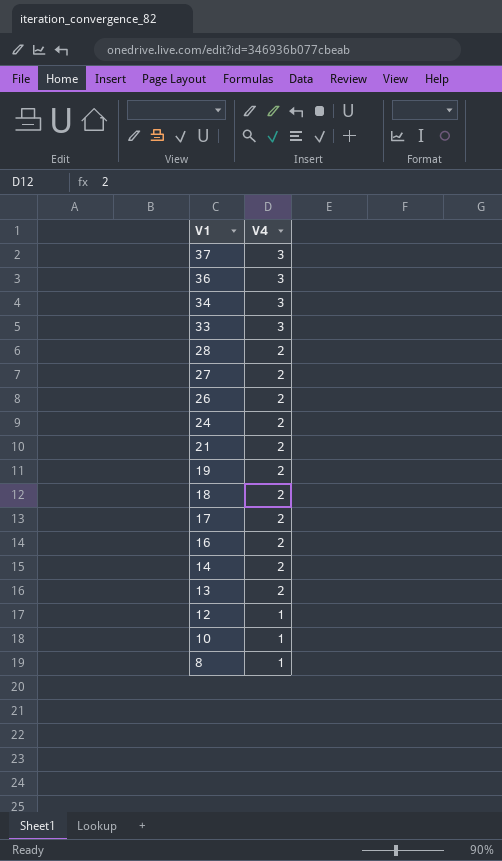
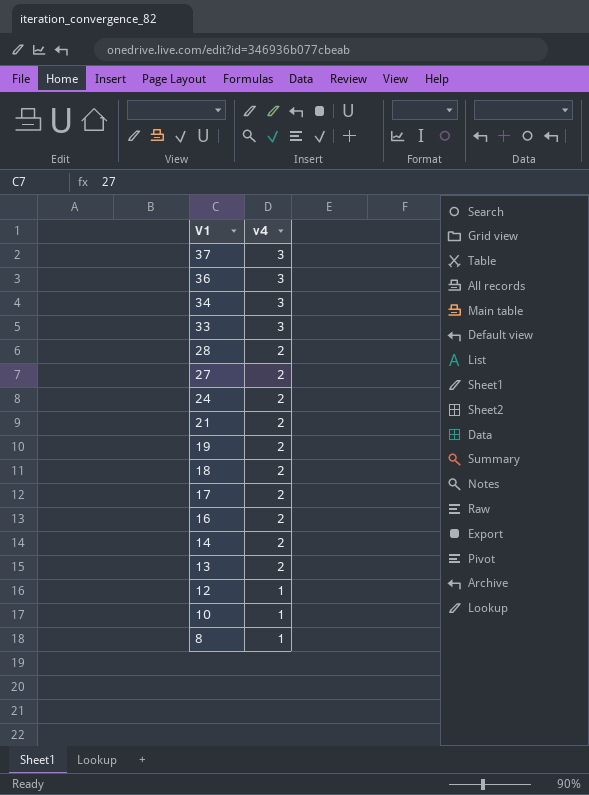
column name: V4 -> v4
row 26: 2 -> none

